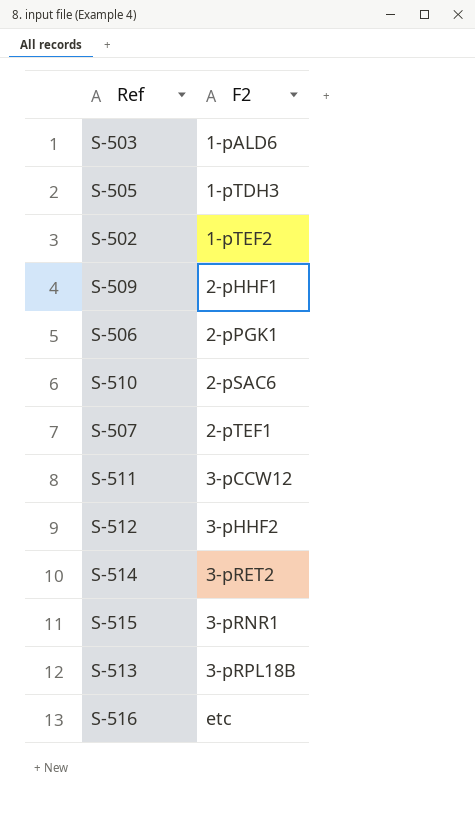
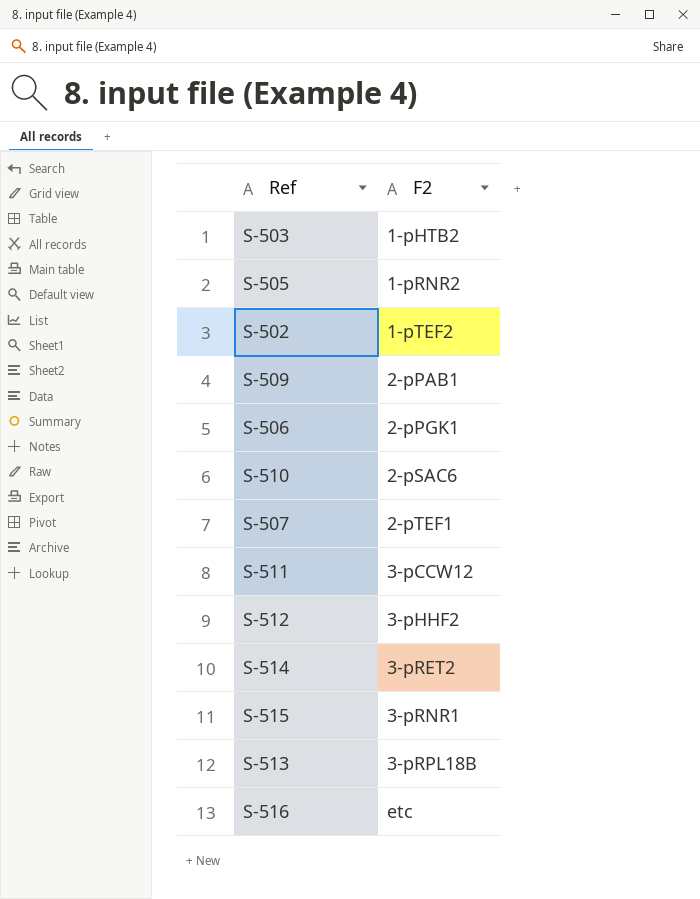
S-503 | F2: 1-pALD6 -> 1-pHTB2
S-505 | F2: 1-pTDH3 -> 1-pRNR2
S-509 | F2: 2-pHHF1 -> 2-pPAB1

